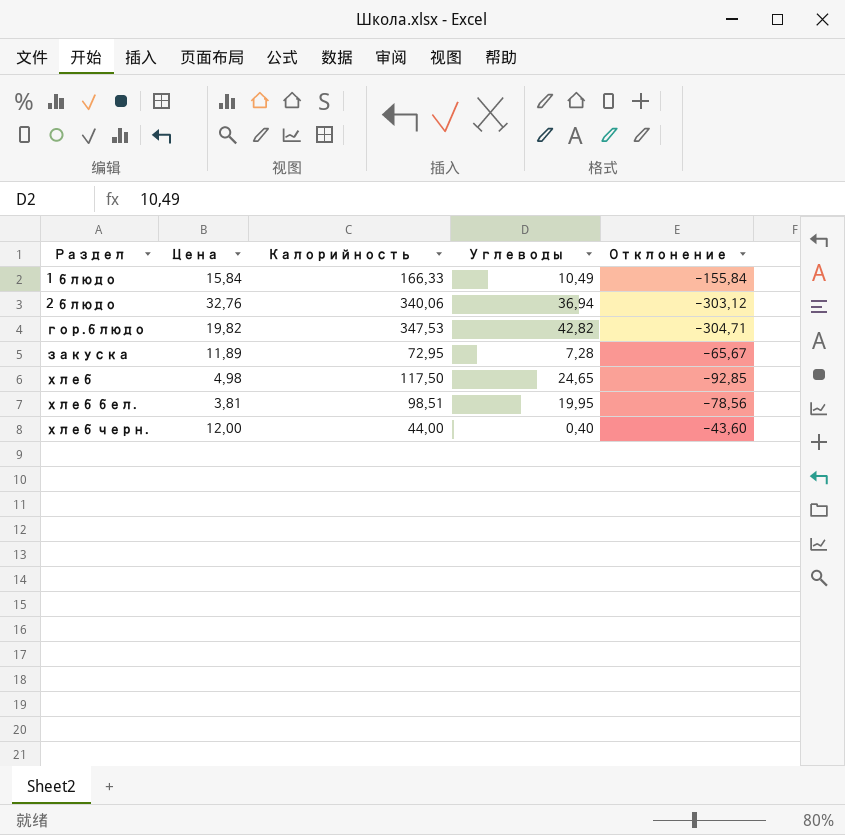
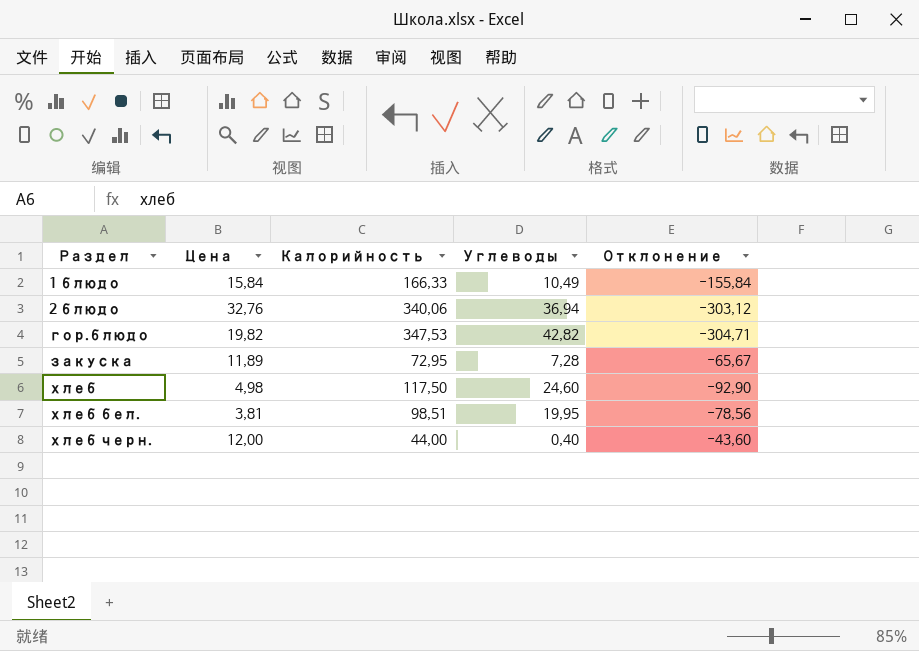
хлеб | Углеводы: 24,65 -> 24,60
хлеб | Отклонение: -92,85 -> -92,90

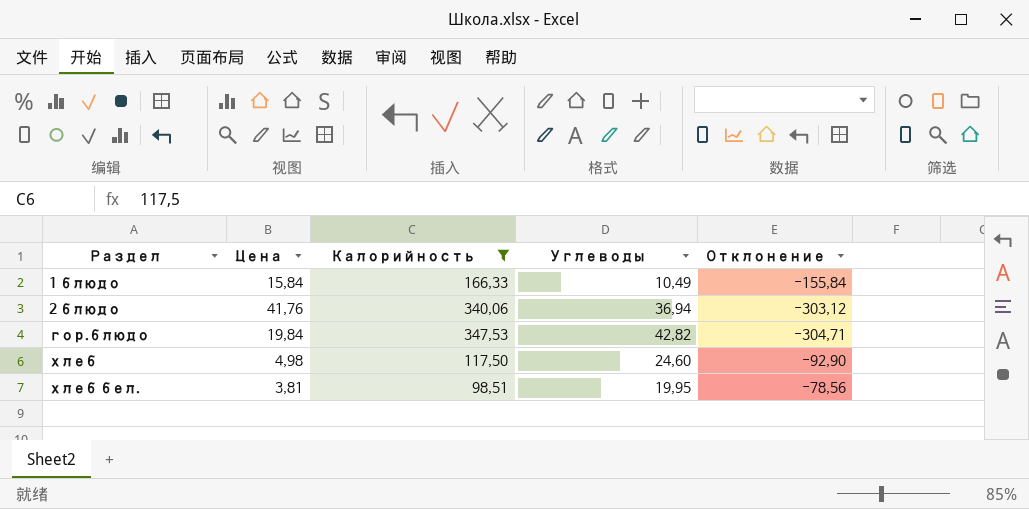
filter: none -> Калорийность >= 98,51
2 блюдо | Цена: 32,76 -> 41,76
гор.блюдо | Цена: 19,82 -> 19,84

